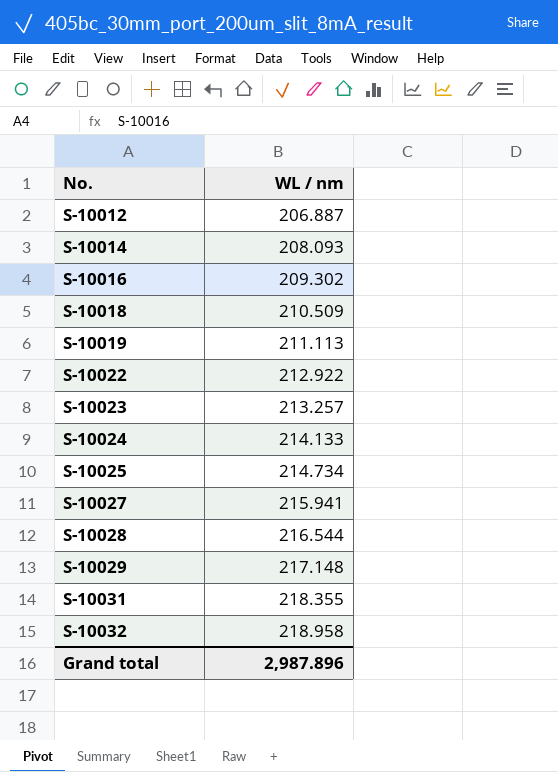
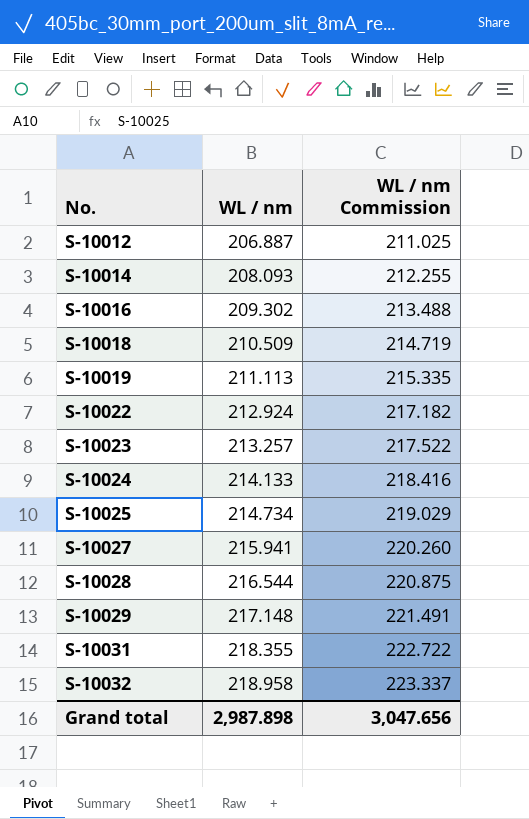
column WL / nm Commission | formula: none -> [WL / nm] * 1.02
S-10022 | WL / nm: 212.922 -> 212.924
Grand total | WL / nm: 2,987.896 -> 2,987.898

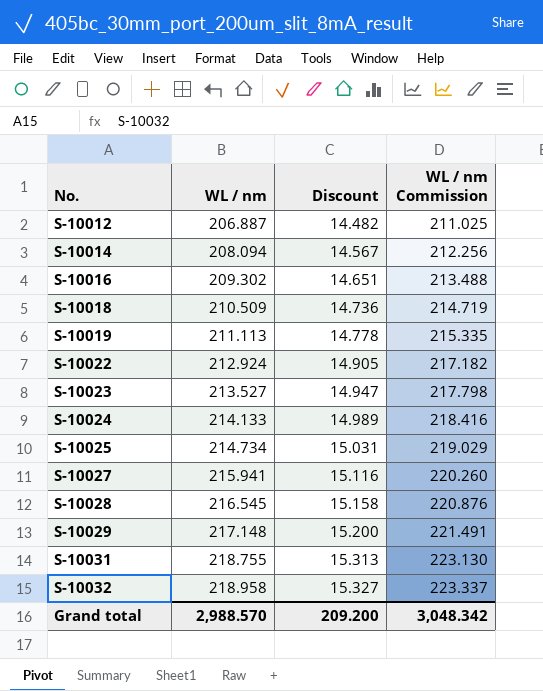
column Discount | formula: none -> [WL / nm] * 0.07
S-10014 | WL / nm: 208.093 -> 208.094
S-10014 | WL / nm Commission: 212.255 -> 212.256
S-10023 | WL / nm: 213.257 -> 213.527
S-10023 | WL / nm Commission: 217.522 -> 217.798
S-10028 | WL / nm: 216.544 -> 216.545
S-10028 | WL / nm Commission: 220.875 -> 220.876
S-10031 | WL / nm: 218.355 -> 218.755
S-10031 | WL / nm Commission: 222.722 -> 223.130
Grand total | WL / nm: 2,987.898 -> 2,988.570
Grand total | WL / nm Commission: 3,047.656 -> 3,048.342

